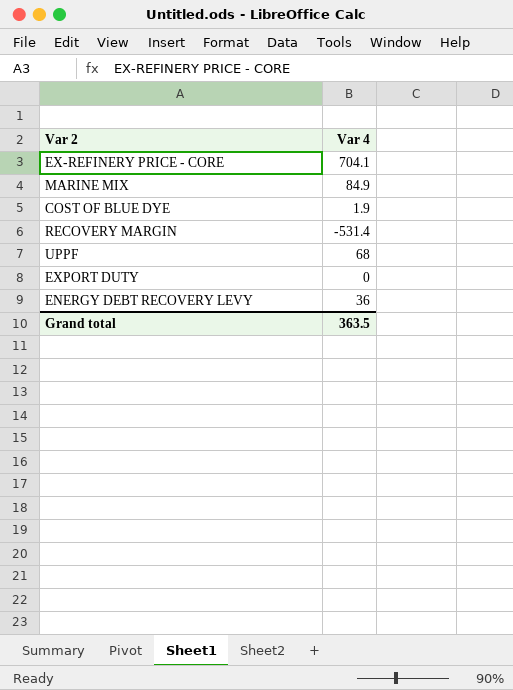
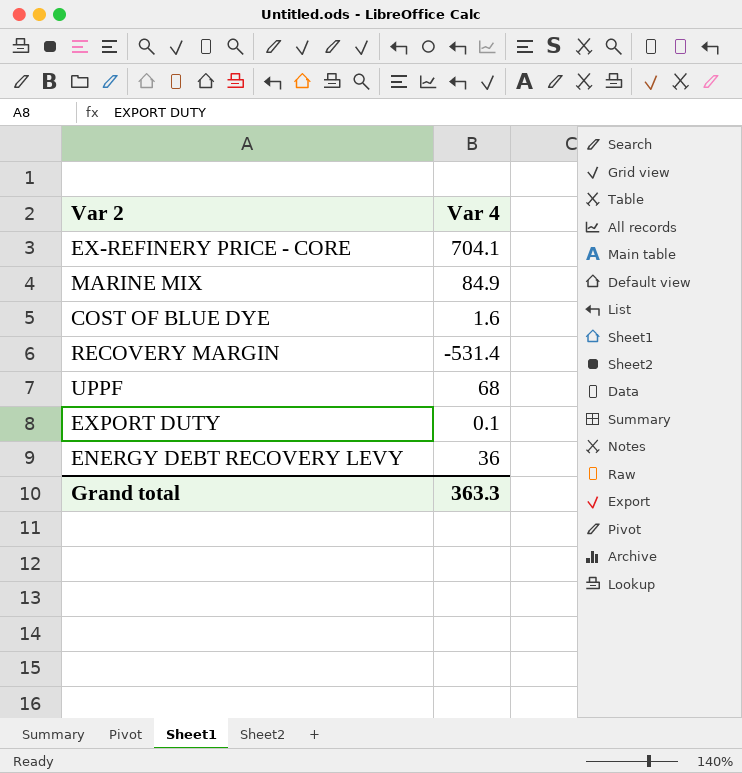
COST OF BLUE DYE | Var 4: 1.9 -> 1.6
EXPORT DUTY | Var 4: 0 -> 0.1
Grand total | Var 4: 363.5 -> 363.3

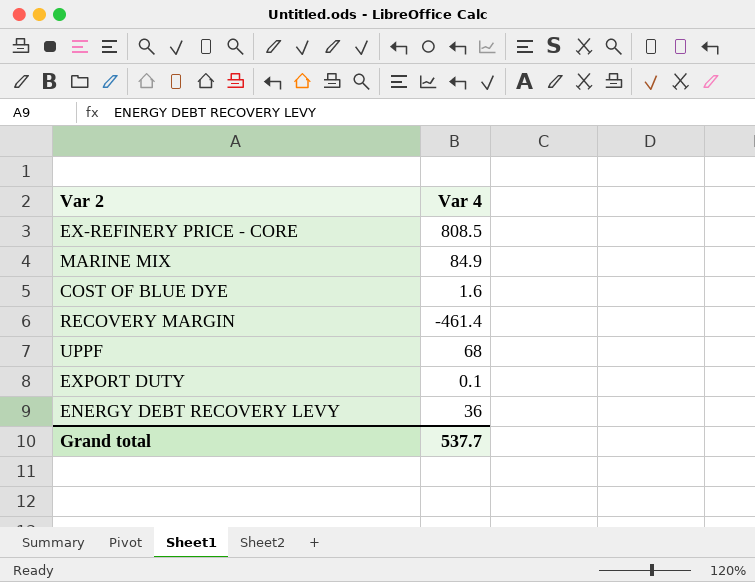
EX-REFINERY PRICE - CORE | Var 4: 704.1 -> 808.5
RECOVERY MARGIN | Var 4: -531.4 -> -461.4
Grand total | Var 4: 363.3 -> 537.7

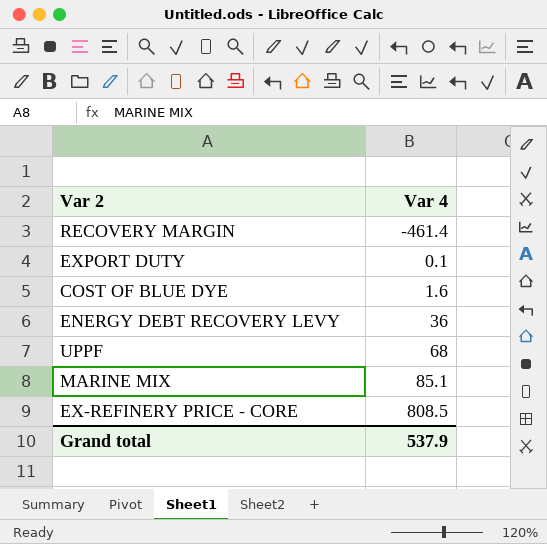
row order: none -> Var 4 ascending
MARINE MIX | Var 4: 84.9 -> 85.1
Grand total | Var 4: 537.7 -> 537.9

